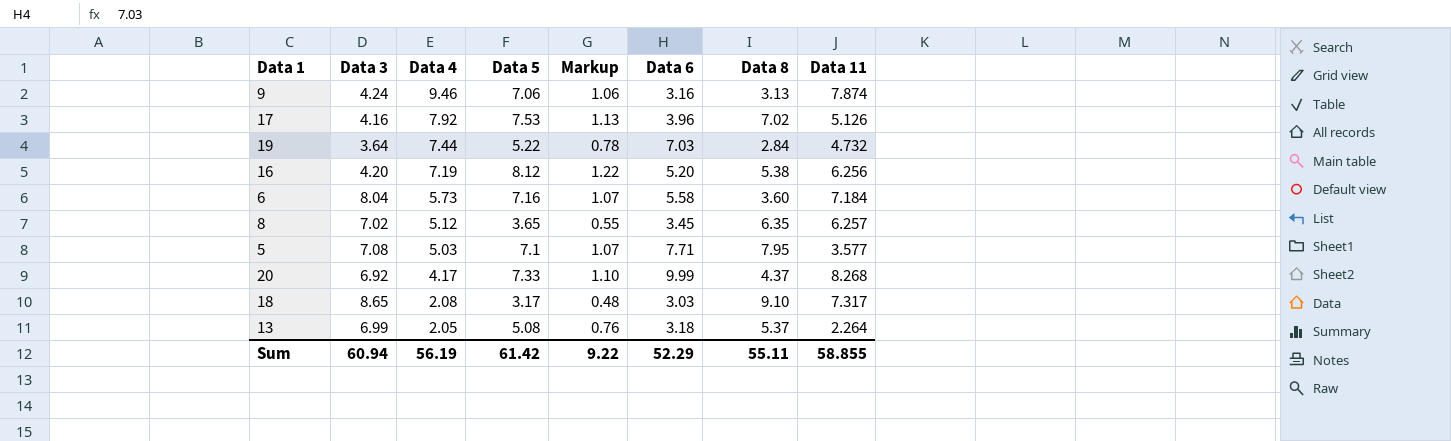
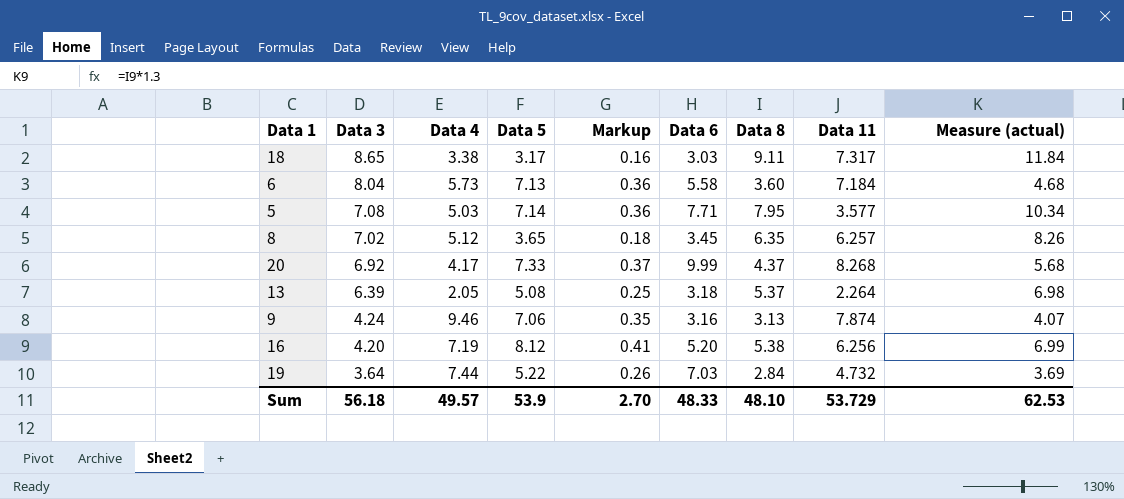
row order: Data 4 descending -> Data 3 descending
column Markup | formula: [Data 5] * 0.15 -> [Data 5] * 0.05
column Measure (actual) | formula: none -> [Data 8] * 1.3
row 17: 4.16 | 7.92 | 7.53 | 1.13 | 3.96 | 7.02 | 5.126 -> none
18 | Data 4: 2.08 -> 3.38
18 | Data 8: 9.10 -> 9.11
6 | Data 5: 7.16 -> 7.13
5 | Data 5: 7.1 -> 7.14
13 | Data 3: 6.99 -> 6.39
Sum | Data 3: 60.94 -> 56.18
Sum | Data 4: 56.19 -> 49.57
Sum | Data 5: 61.42 -> 53.9
Sum | Markup: 9.22 -> 2.70
Sum | Data 6: 52.29 -> 48.33
Sum | Data 8: 55.11 -> 48.10
Sum | Data 11: 58.855 -> 53.729

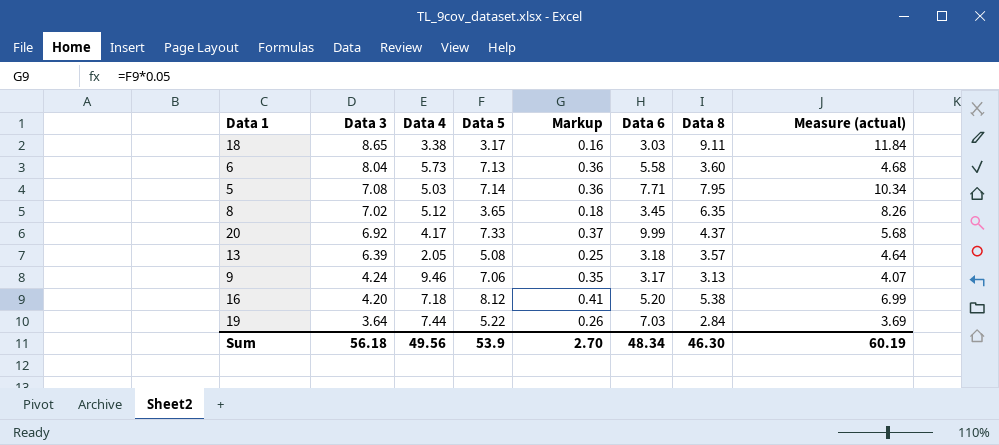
column Data 11 | position: 8 -> none
13 | Data 8: 5.37 -> 3.57
13 | Measure (actual): 6.98 -> 4.64
9 | Data 6: 3.16 -> 3.17
16 | Data 4: 7.19 -> 7.18
Sum | Data 4: 49.57 -> 49.56
Sum | Data 6: 48.33 -> 48.34
Sum | Data 8: 48.10 -> 46.30
Sum | Measure (actual): 62.53 -> 60.19

